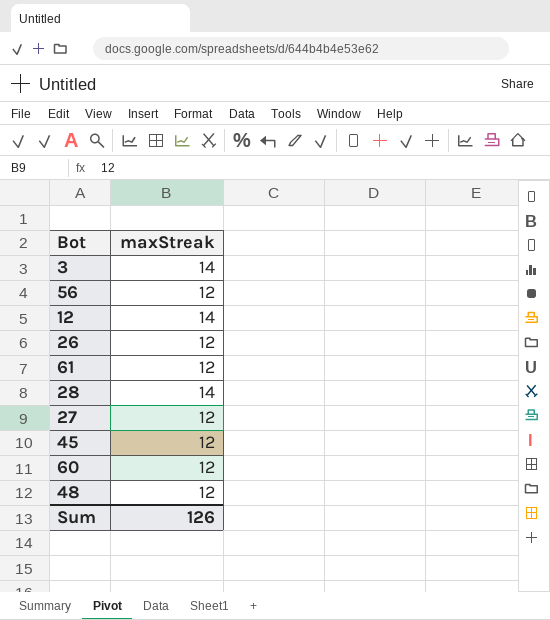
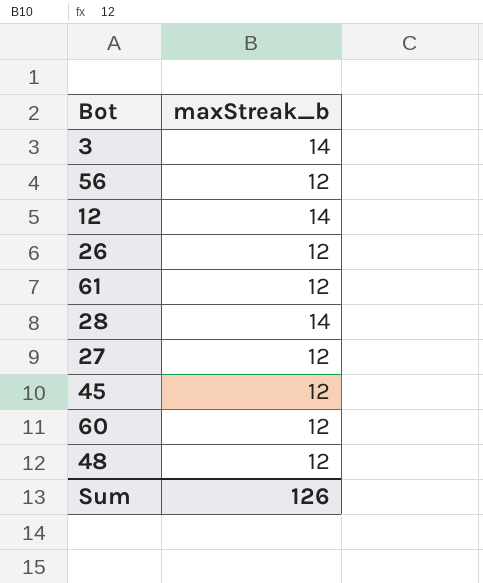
column name: maxStreak -> maxStreak_b

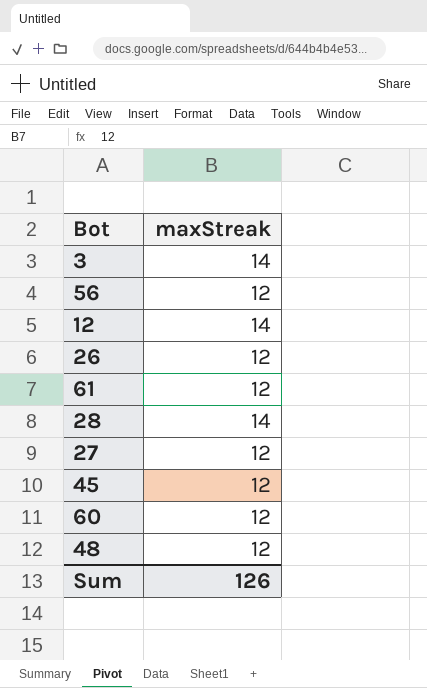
column name: maxStreak_b -> maxStreak

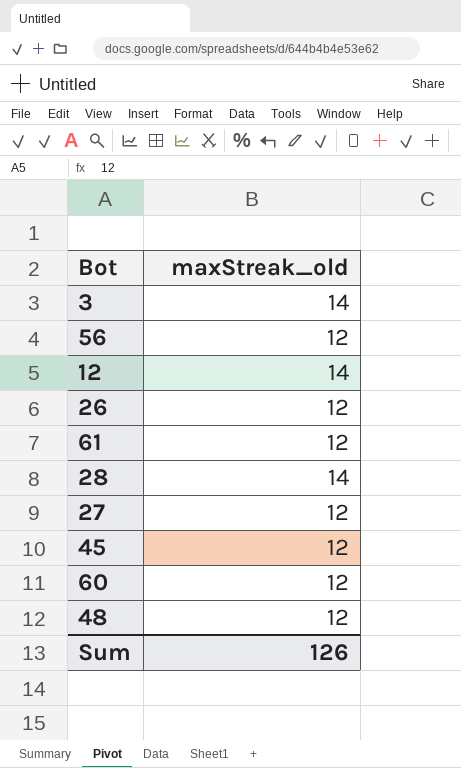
column name: maxStreak -> maxStreak_old

